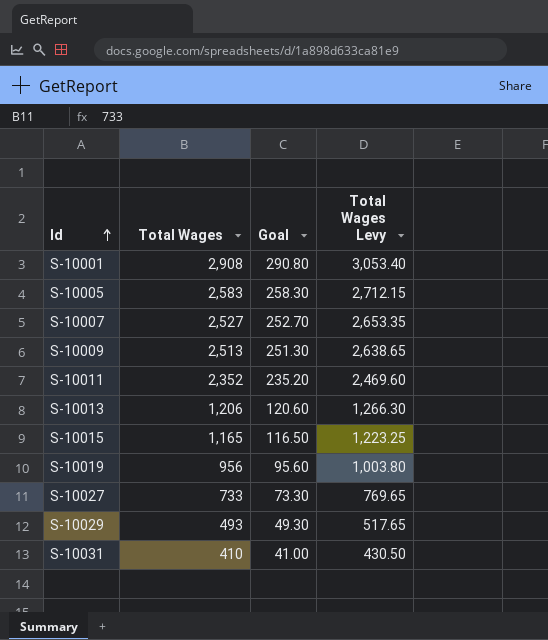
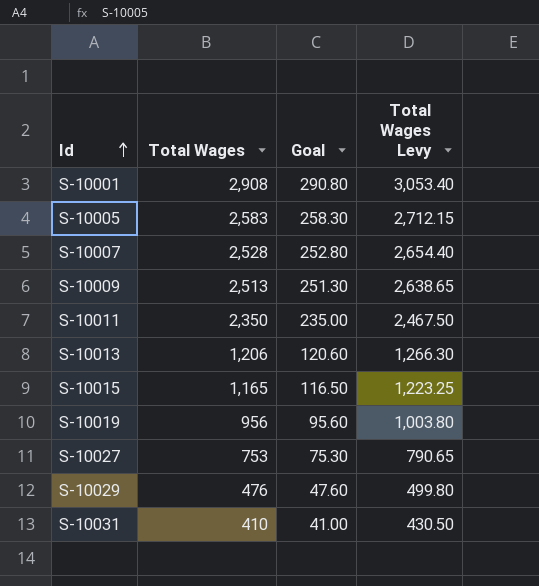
S-10007 | Total Wages: 2,527 -> 2,528
S-10007 | Goal: 252.70 -> 252.80
S-10007 | Total Wages Levy: 2,653.35 -> 2,654.40
S-10011 | Total Wages: 2,352 -> 2,350
S-10011 | Goal: 235.20 -> 235.00
S-10011 | Total Wages Levy: 2,469.60 -> 2,467.50
S-10027 | Total Wages: 733 -> 753
S-10027 | Goal: 73.30 -> 75.30
S-10027 | Total Wages Levy: 769.65 -> 790.65
S-10029 | Total Wages: 493 -> 476
S-10029 | Goal: 49.30 -> 47.60
S-10029 | Total Wages Levy: 517.65 -> 499.80

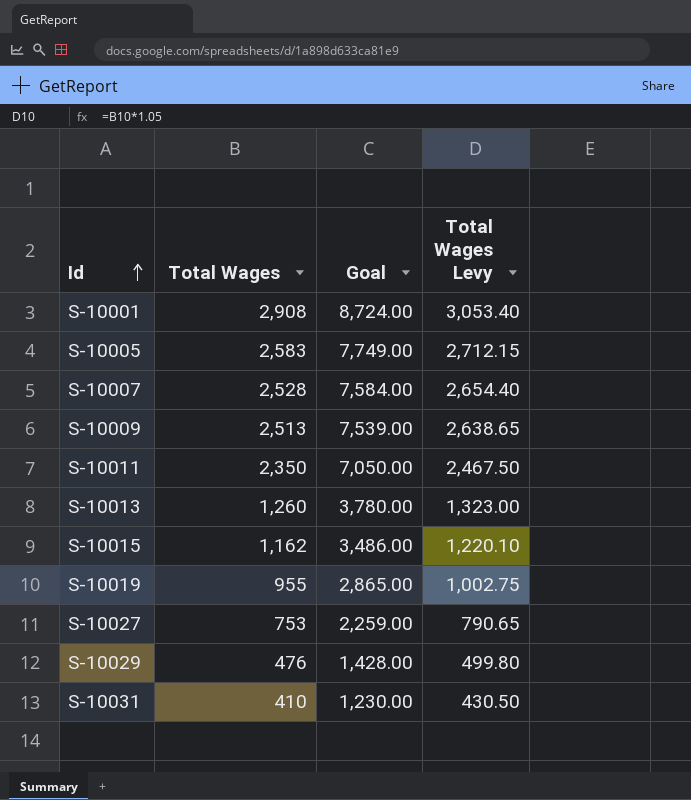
column Goal | formula: [Total Wages] * 0.1 -> [Total Wages] * 3
S-10013 | Total Wages: 1,206 -> 1,260
S-10013 | Total Wages Levy: 1,266.30 -> 1,323.00
S-10015 | Total Wages: 1,165 -> 1,162
S-10015 | Total Wages Levy: 1,223.25 -> 1,220.10
S-10019 | Total Wages: 956 -> 955
S-10019 | Total Wages Levy: 1,003.80 -> 1,002.75

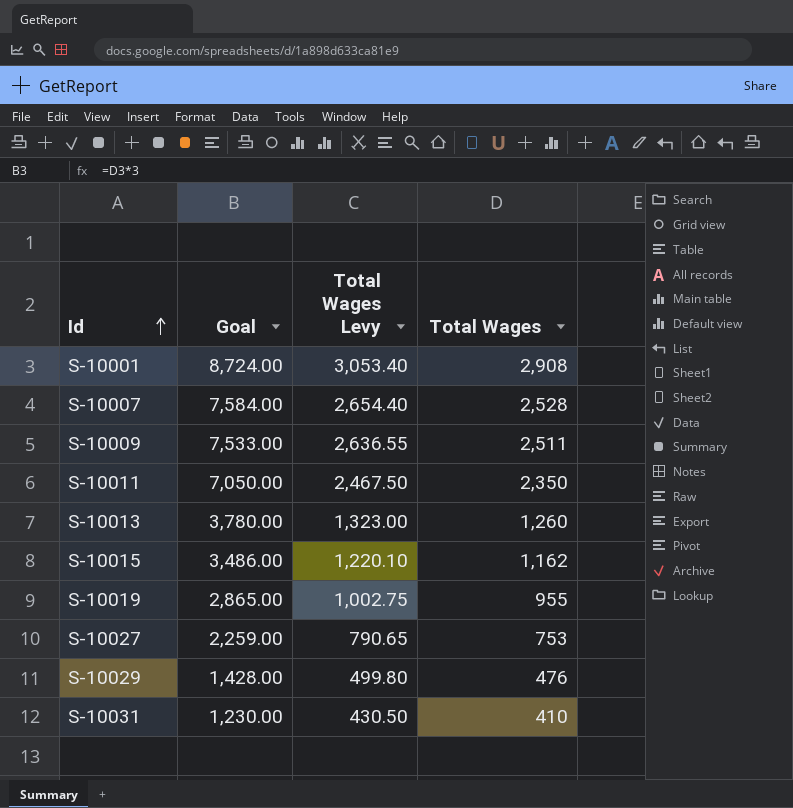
column Total Wages | position: 2 -> 4
row S-10005: 2,583 | 7,749.00 | 2,712.15 -> none
S-10009 | Goal: 7,539.00 -> 7,533.00
S-10009 | Total Wages Levy: 2,638.65 -> 2,636.55
S-10009 | Total Wages: 2,513 -> 2,511

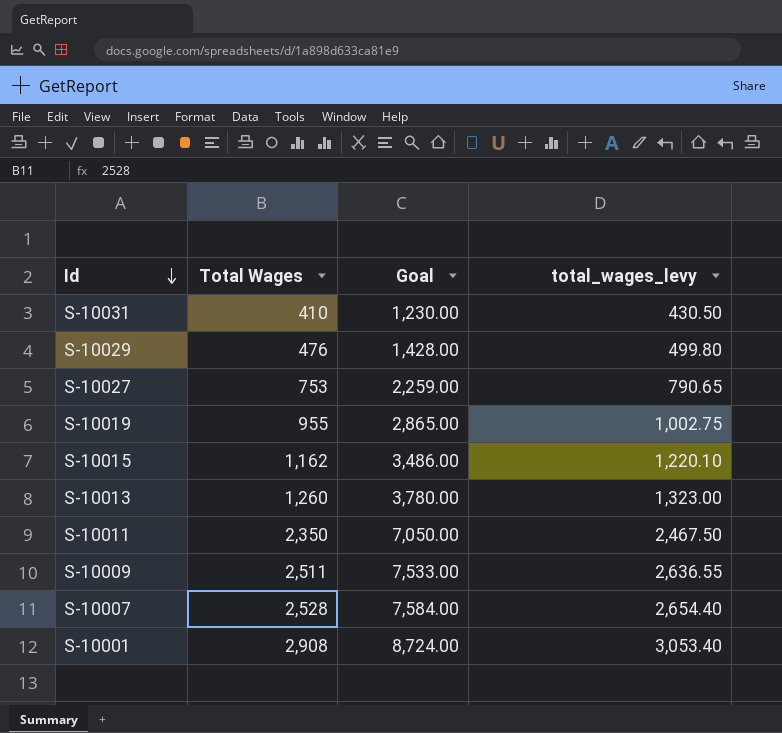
row order: Id ascending -> Id descending
column Total Wages | position: 4 -> 2
column name: Total Wages Levy -> total_wages_levy

